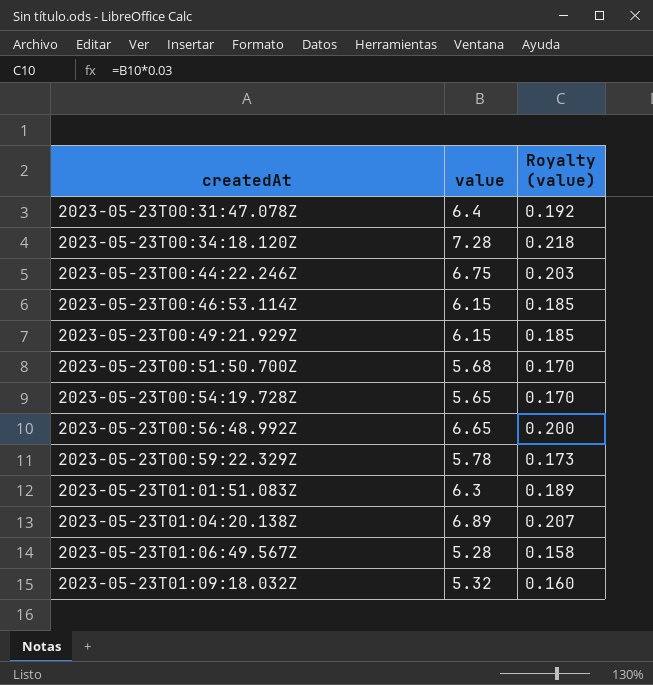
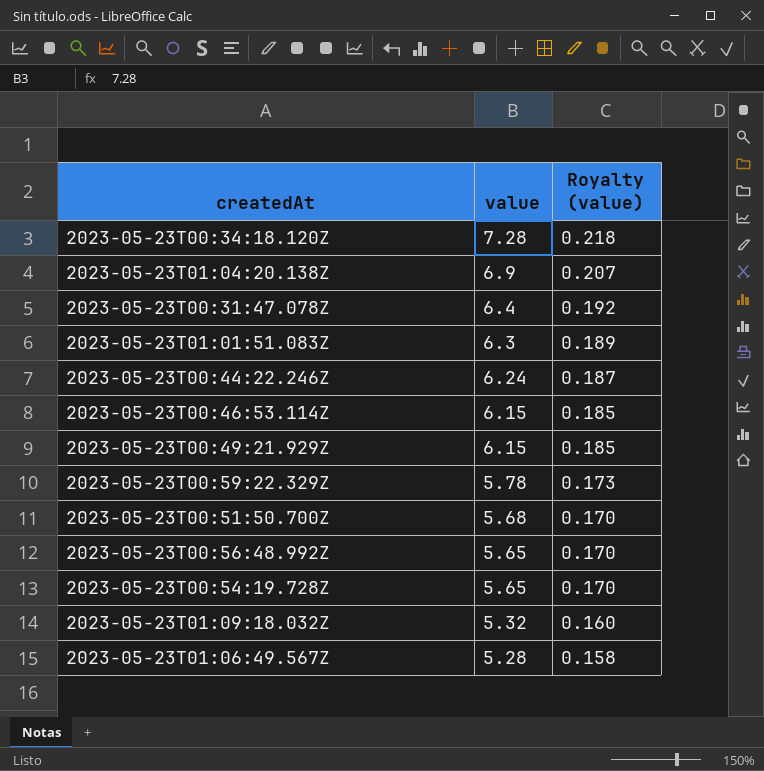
row order: createdAt ascending -> value descending
2023-05-23T01:04:20.138Z | value: 6.89 -> 6.9
2023-05-23T00:44:22.246Z | value: 6.75 -> 6.24
2023-05-23T00:44:22.246Z | Royalty (value): 0.203 -> 0.187
2023-05-23T00:56:48.992Z | value: 6.65 -> 5.65
2023-05-23T00:56:48.992Z | Royalty (value): 0.200 -> 0.170

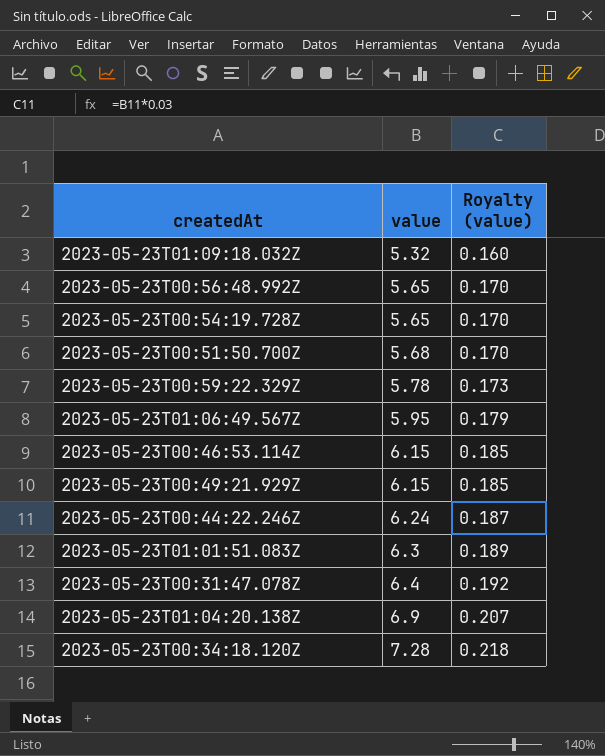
row order: value descending -> value ascending
2023-05-23T01:06:49.567Z | value: 5.28 -> 5.95
2023-05-23T01:06:49.567Z | Royalty (value): 0.158 -> 0.179

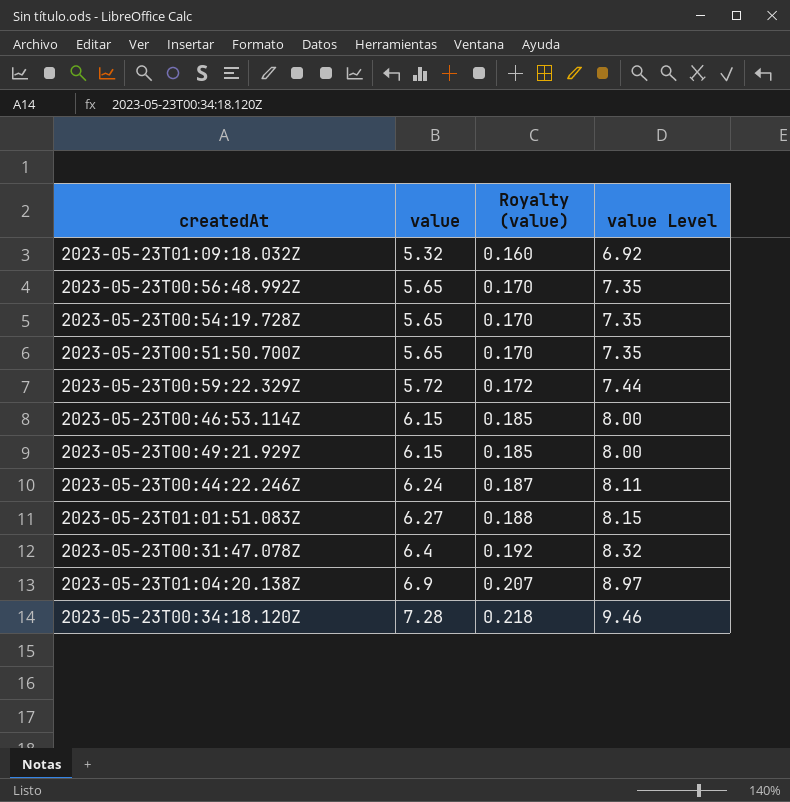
column value Level | formula: none -> [value] * 1.3
row 2023-05-23T01:06:49.567Z: 5.95 | 0.179 -> none
2023-05-23T00:51:50.700Z | value: 5.68 -> 5.65
2023-05-23T00:59:22.329Z | value: 5.78 -> 5.72
2023-05-23T00:59:22.329Z | Royalty (value): 0.173 -> 0.172
2023-05-23T01:01:51.083Z | value: 6.3 -> 6.27
2023-05-23T01:01:51.083Z | Royalty (value): 0.189 -> 0.188

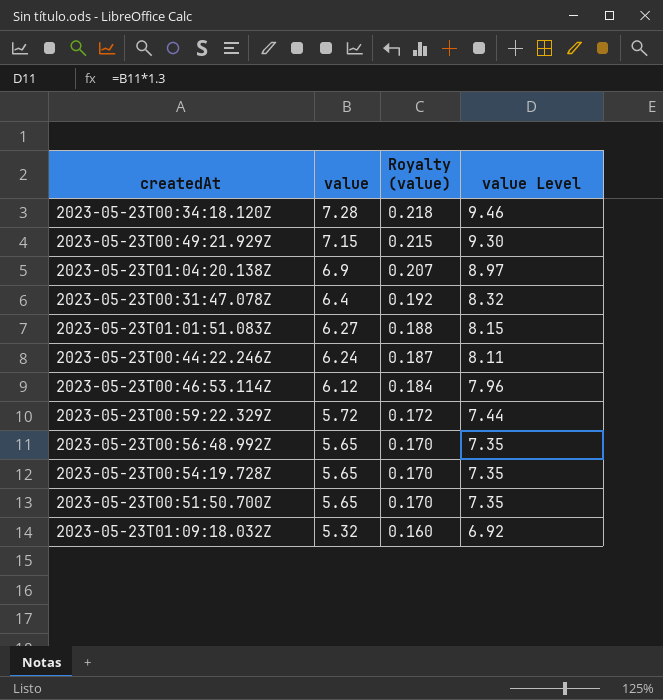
row order: value ascending -> value descending
2023-05-23T00:49:21.929Z | value: 6.15 -> 7.15
2023-05-23T00:49:21.929Z | Royalty (value): 0.185 -> 0.215
2023-05-23T00:49:21.929Z | value Level: 8.00 -> 9.30
2023-05-23T00:46:53.114Z | value: 6.15 -> 6.12
2023-05-23T00:46:53.114Z | Royalty (value): 0.185 -> 0.184
2023-05-23T00:46:53.114Z | value Level: 8.00 -> 7.96

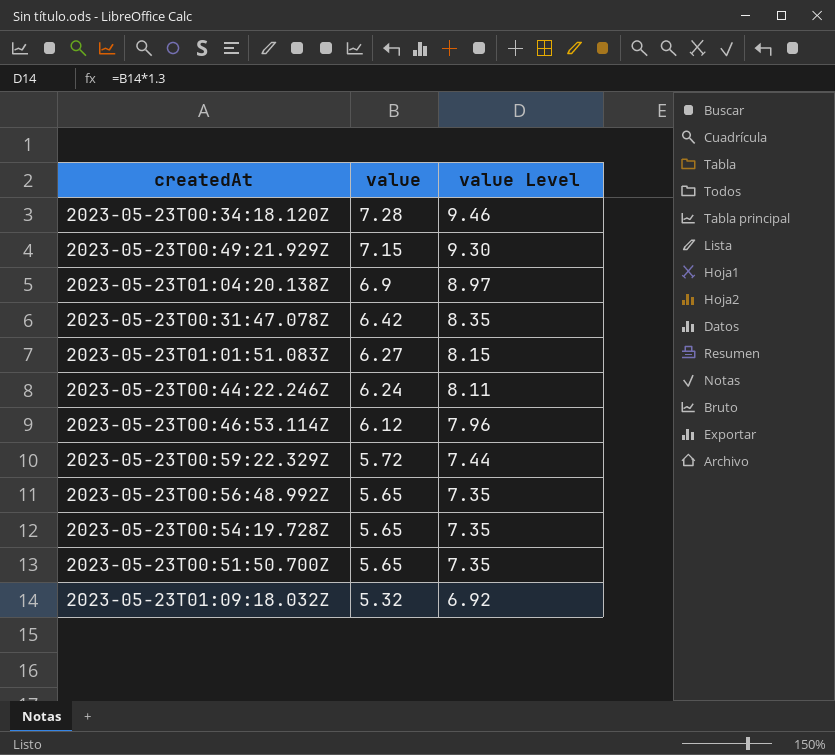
column Royalty (value) | formula: [value] * 0.03 -> none
2023-05-23T00:31:47.078Z | value: 6.4 -> 6.42
2023-05-23T00:31:47.078Z | value Level: 8.32 -> 8.35

